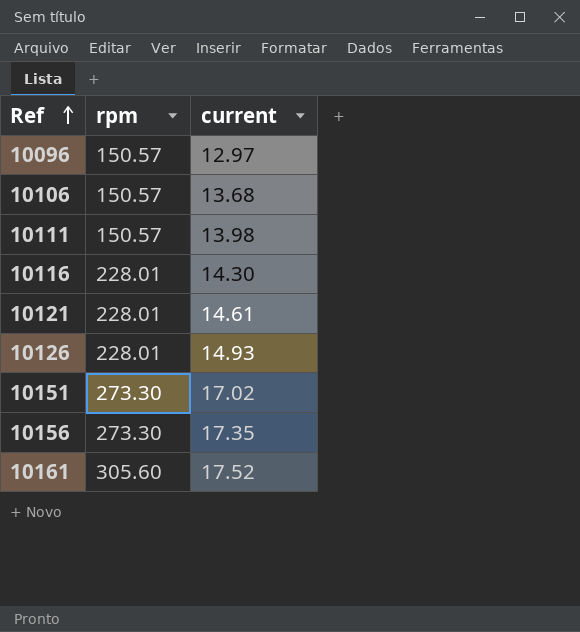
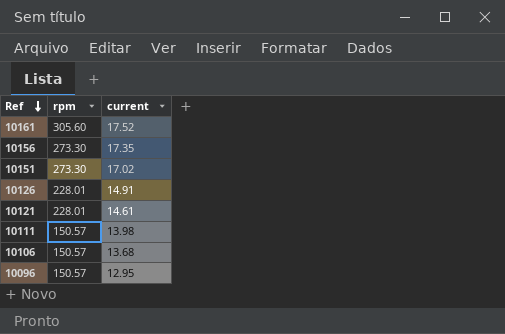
row order: Ref ascending -> Ref descending
row 10116: 228.01 | 14.30 -> none
10126 | current: 14.93 -> 14.91
10096 | current: 12.97 -> 12.95

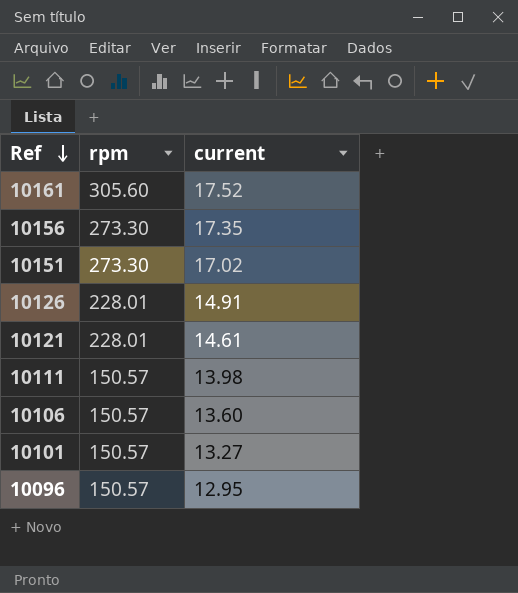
10106 | current: 13.68 -> 13.60
row 10101: none -> 150.57 | 13.27

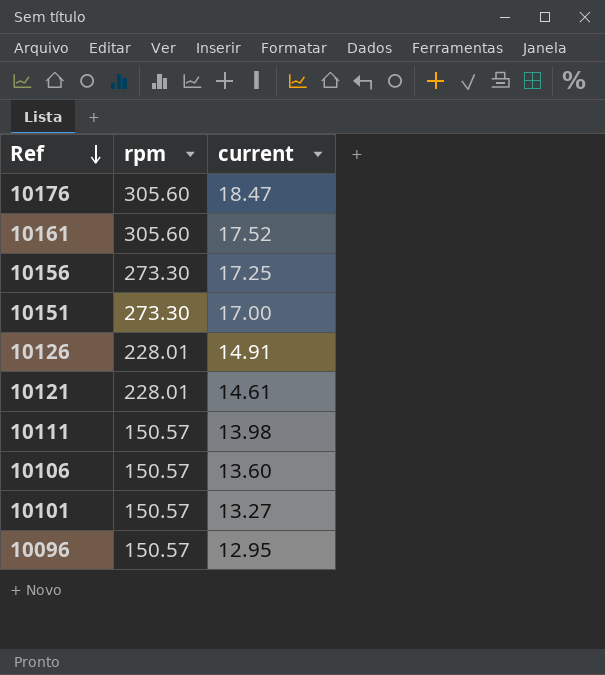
row 10176: none -> 305.60 | 18.47
10156 | current: 17.35 -> 17.25
10151 | current: 17.02 -> 17.00

